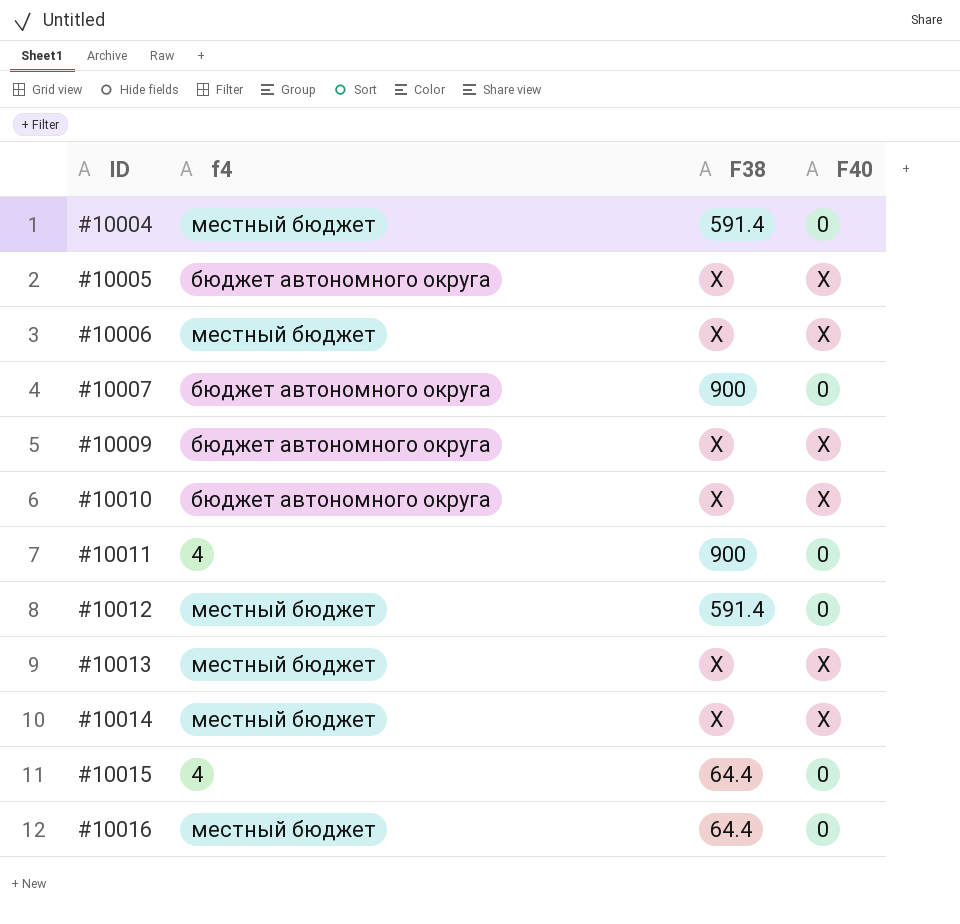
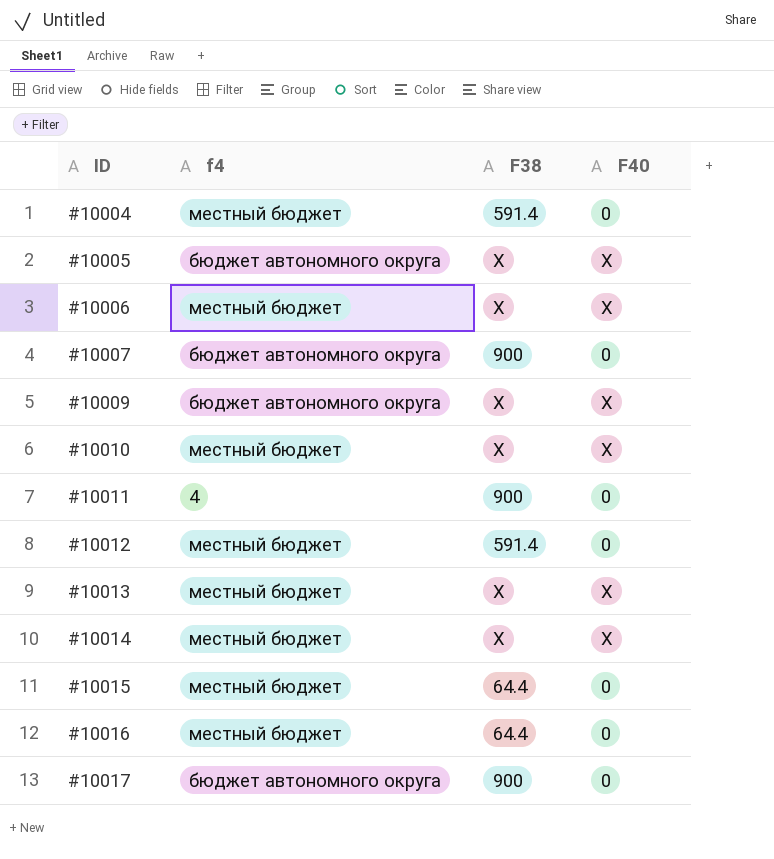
#10010 | f4: бюджет автономного округа -> местный бюджет
#10015 | f4: 4 -> местный бюджет
row #10017: none -> бюджет автономного округа | 900 | 0

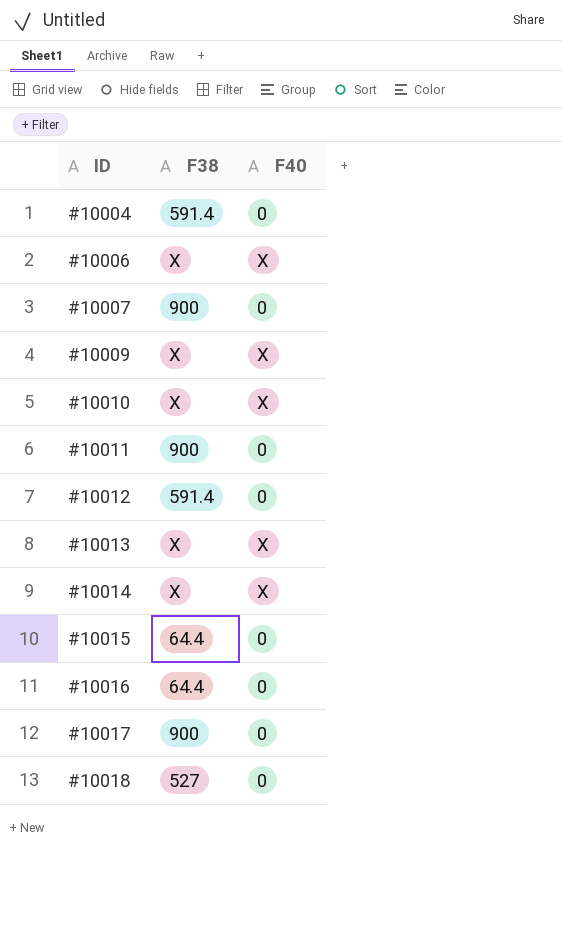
column f4 | position: 2 -> none
row #10005: бюджет автономного округа | Х | Х -> none
row #10018: none -> 527 | 0

